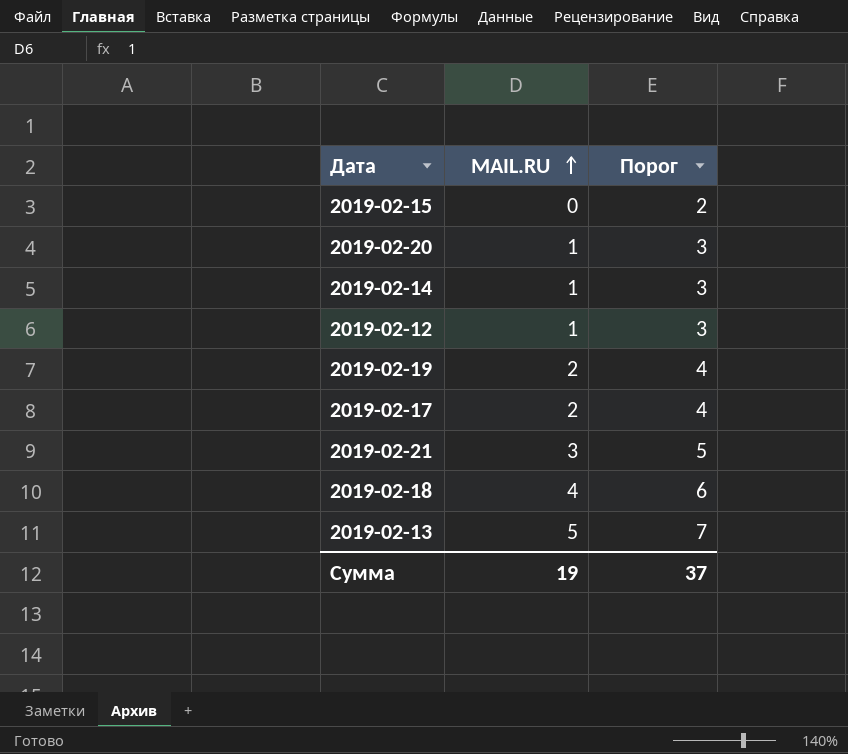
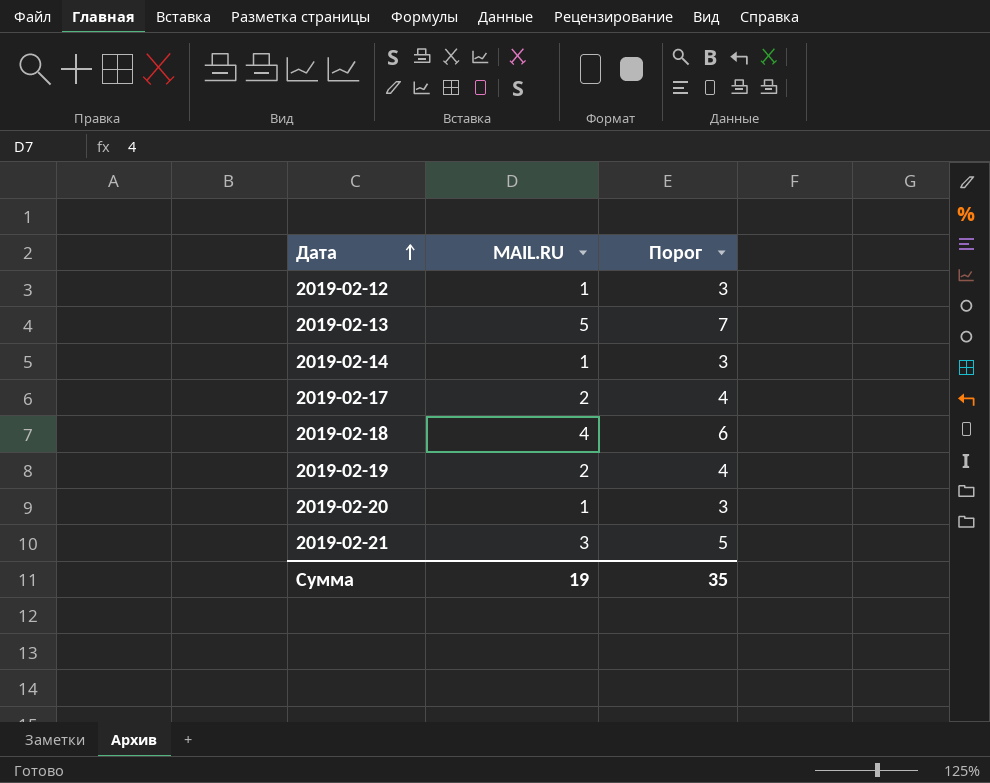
row order: MAIL.RU ascending -> Дата ascending
row 2019-02-15: 0 | 2 -> none
Сумма | Порог: 37 -> 35

